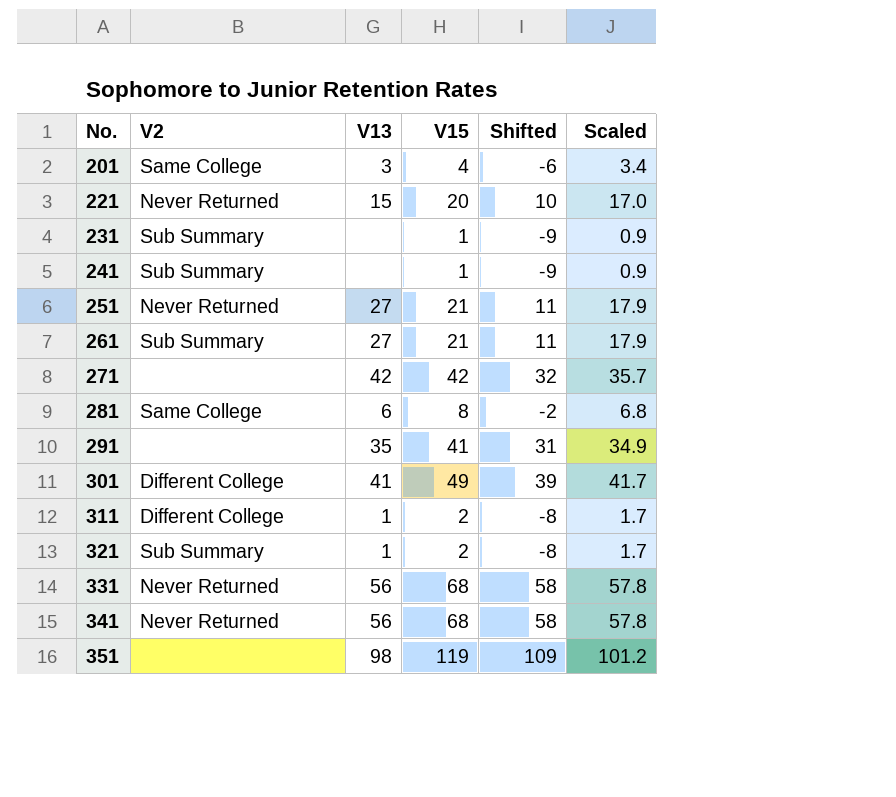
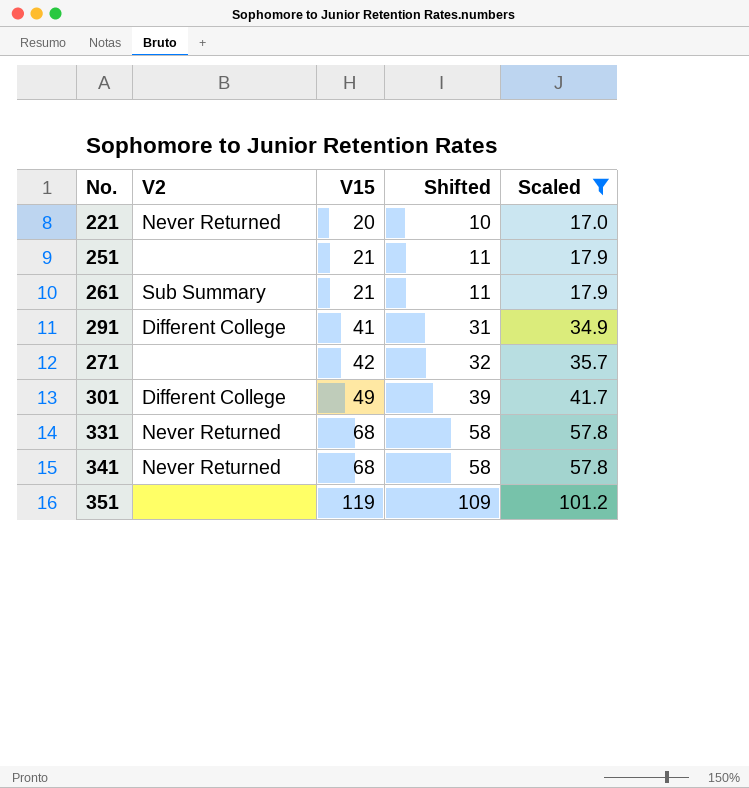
filter: none -> Scaled >= 17.0
row order: No. ascending -> V15 ascending
column V13 | position: 3 -> none
251 | V2: Never Returned -> none
291 | V2: none -> Different College

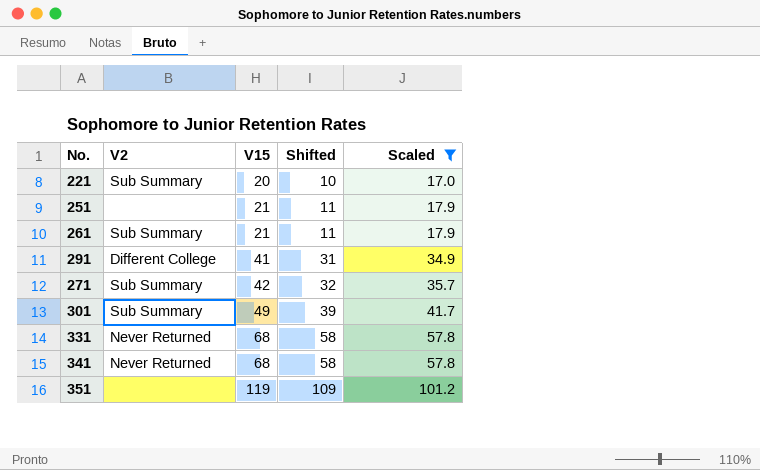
221 | V2: Never Returned -> Sub Summary
271 | V2: none -> Sub Summary
301 | V2: Different College -> Sub Summary

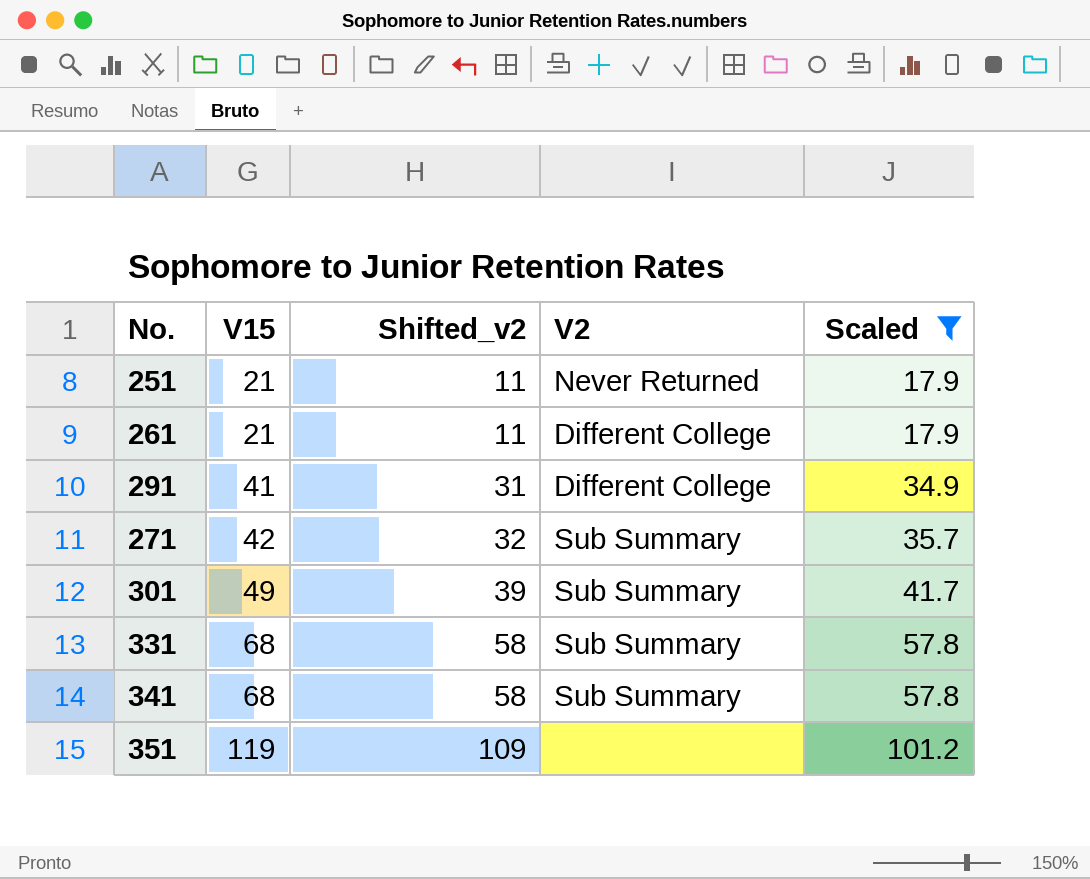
column name: Shifted -> Shifted_v2
column V2 | position: 2 -> 4
row 221: Sub Summary | 20 | 10 | 17.0 -> none
251 | V2: none -> Never Returned
261 | V2: Sub Summary -> Different College
331 | V2: Never Returned -> Sub Summary
341 | V2: Never Returned -> Sub Summary

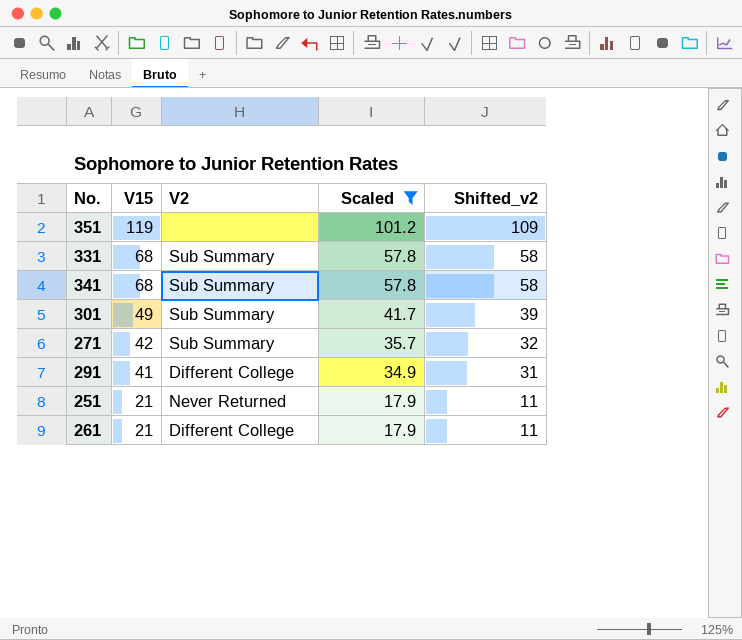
row order: V15 ascending -> V15 descending
column Shifted_v2 | position: 3 -> 5

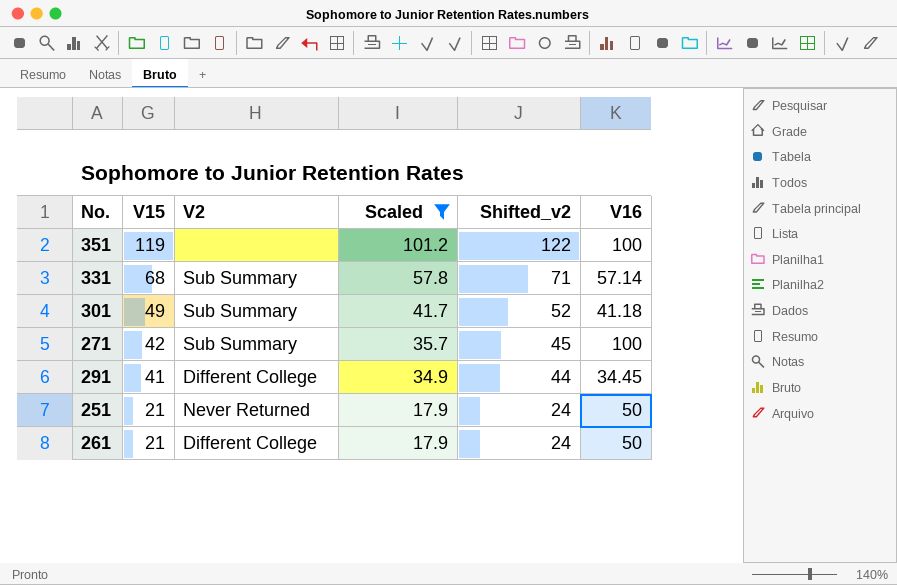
column Shifted_v2 | formula: [V15] - 10 -> [V15] + 3
column V16 | position: none -> 6
row 341: 68 | Sub Summary | 57.8 | 58 -> none

